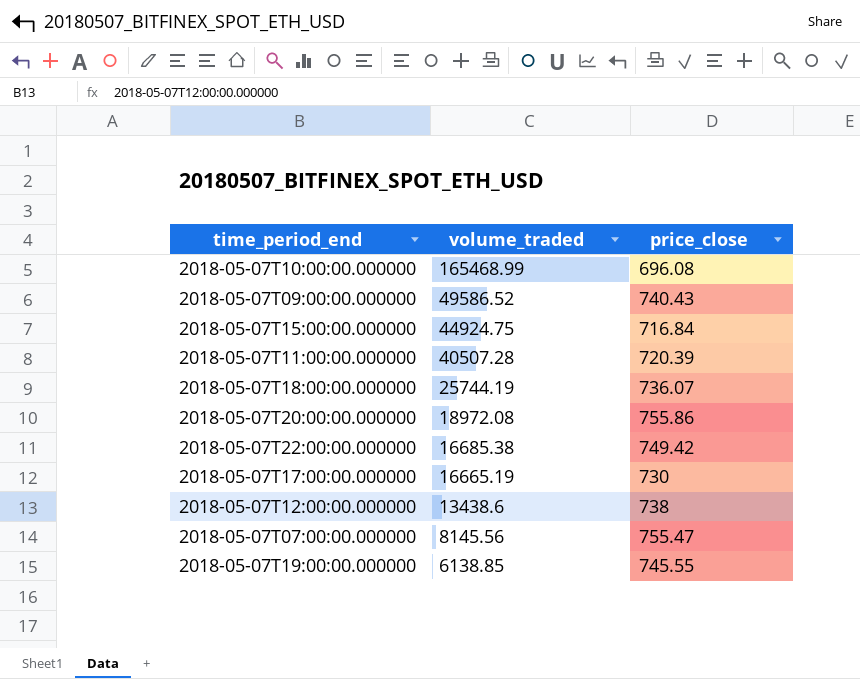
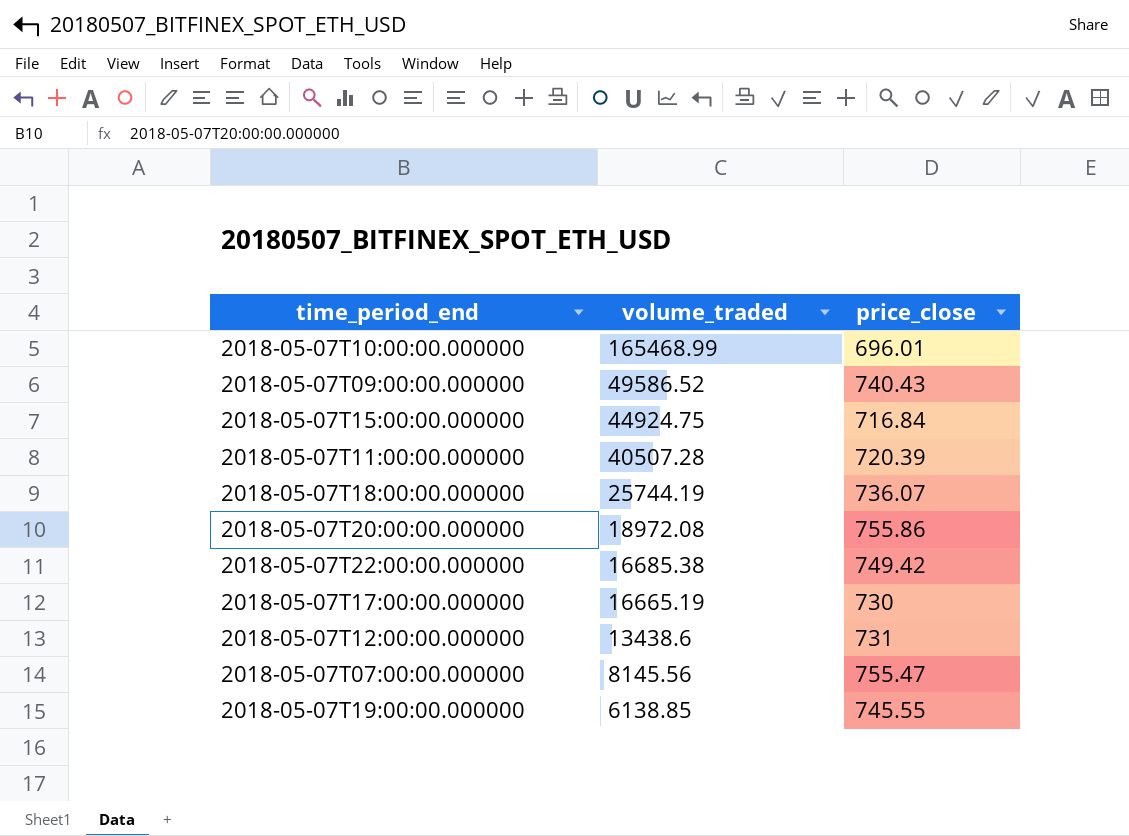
2018-05-07T10:00:00.000000 | price_close: 696.08 -> 696.01
2018-05-07T12:00:00.000000 | price_close: 738 -> 731

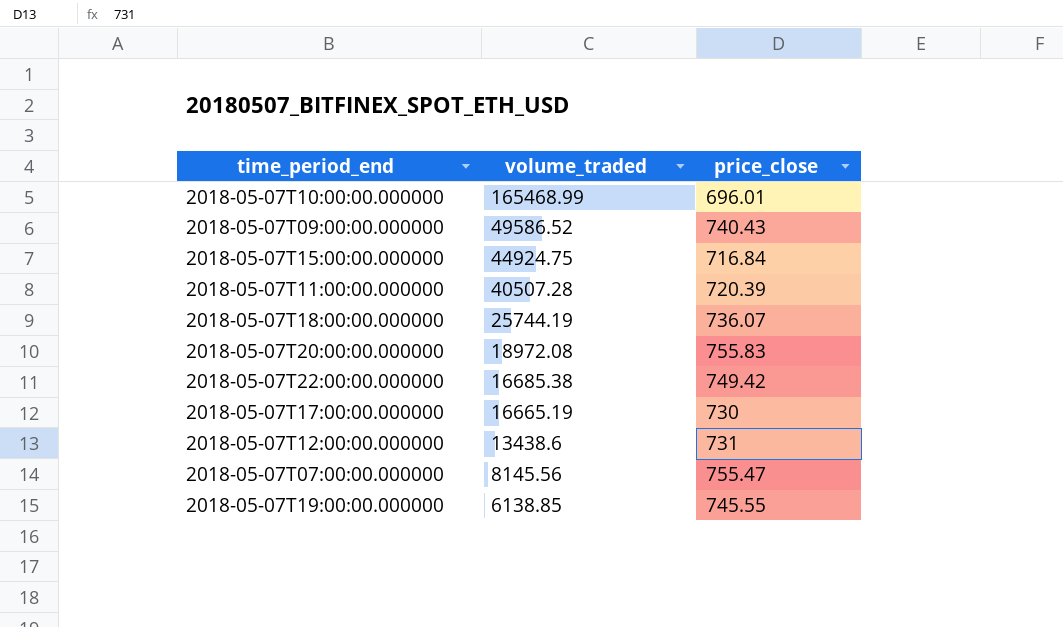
2018-05-07T20:00:00.000000 | price_close: 755.86 -> 755.83

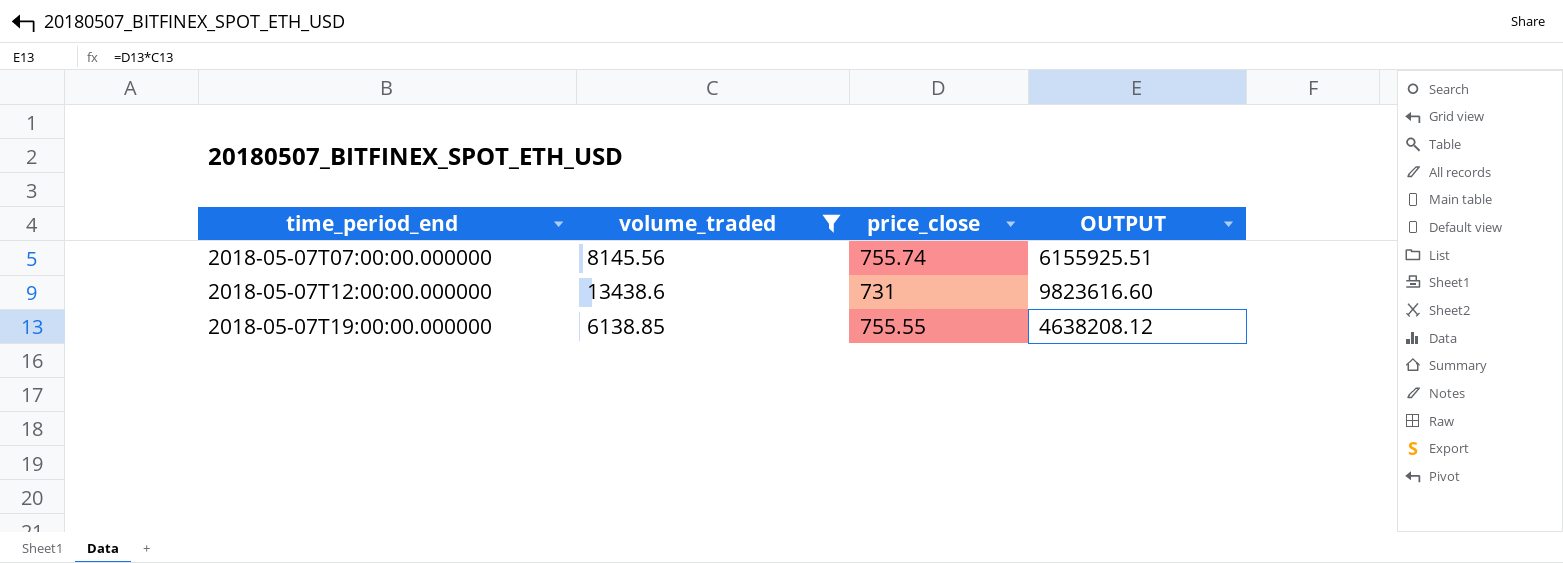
filter: none -> volume_traded <= 13438.6
row order: volume_traded descending -> time_period_end ascending
column OUTPUT | formula: none -> [volume_traded] * [price_close]
2018-05-07T07:00:00.000000 | price_close: 755.47 -> 755.74
2018-05-07T19:00:00.000000 | price_close: 745.55 -> 755.55

